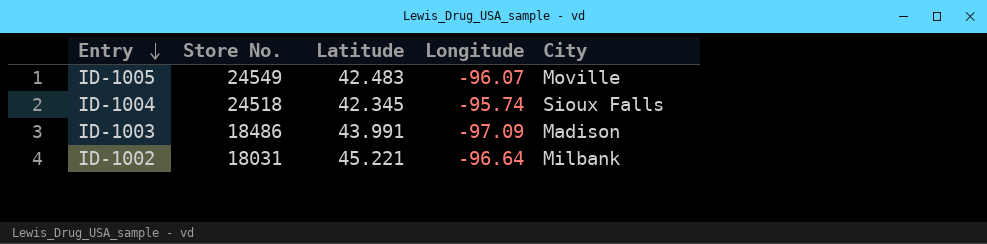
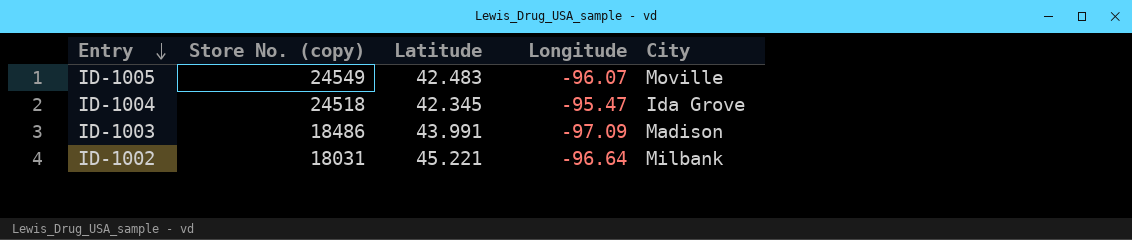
column name: Store No. -> Store No. (copy)
ID-1004 | Longitude: -95.74 -> -95.47
ID-1004 | City: Sioux Falls -> Ida Grove

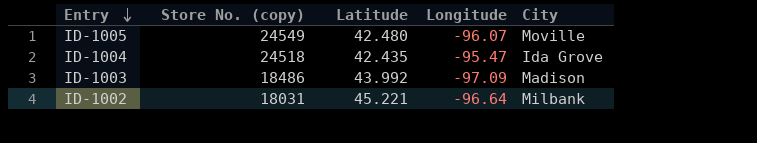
ID-1005 | Latitude: 42.483 -> 42.480
ID-1004 | Latitude: 42.345 -> 42.435
ID-1003 | Latitude: 43.991 -> 43.992

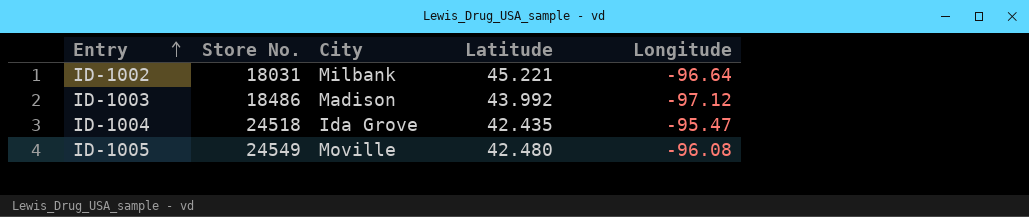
row order: Entry descending -> Entry ascending
column name: Store No. (copy) -> Store No.
column City | position: 5 -> 3
ID-1003 | Longitude: -97.09 -> -97.12
ID-1005 | Longitude: -96.07 -> -96.08

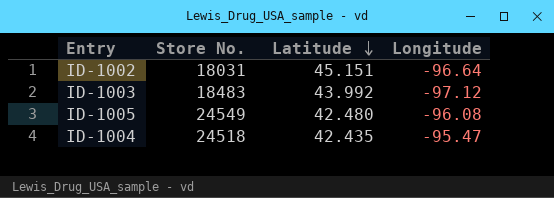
row order: Entry ascending -> Latitude descending
column City | position: 3 -> none
ID-1002 | Latitude: 45.221 -> 45.151
ID-1003 | Store No.: 18486 -> 18483

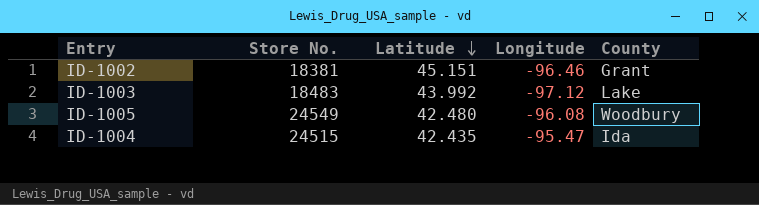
column County | position: none -> 5
ID-1002 | Store No.: 18031 -> 18381
ID-1002 | Longitude: -96.64 -> -96.46
ID-1004 | Store No.: 24518 -> 24515

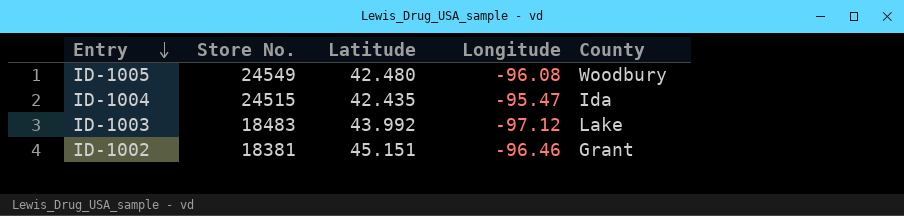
row order: Latitude descending -> Entry descending

